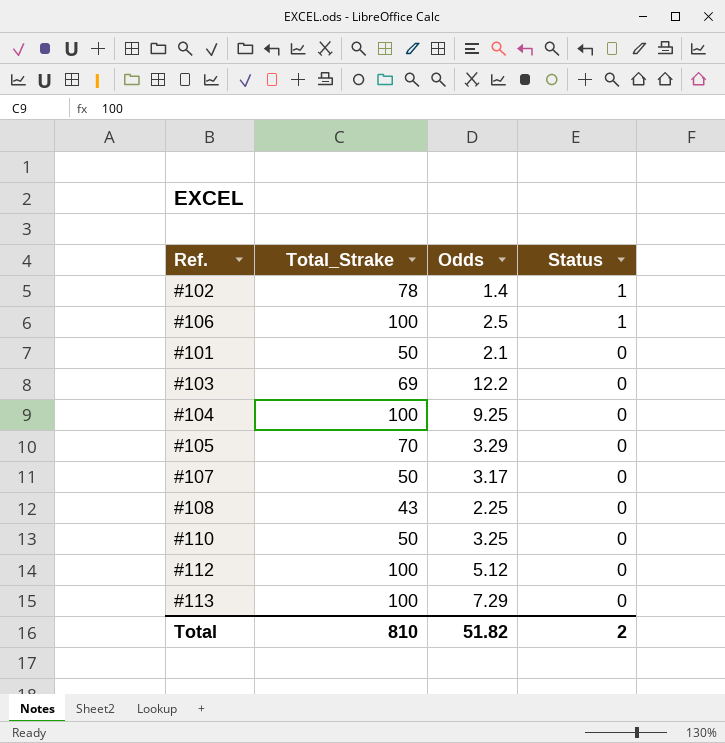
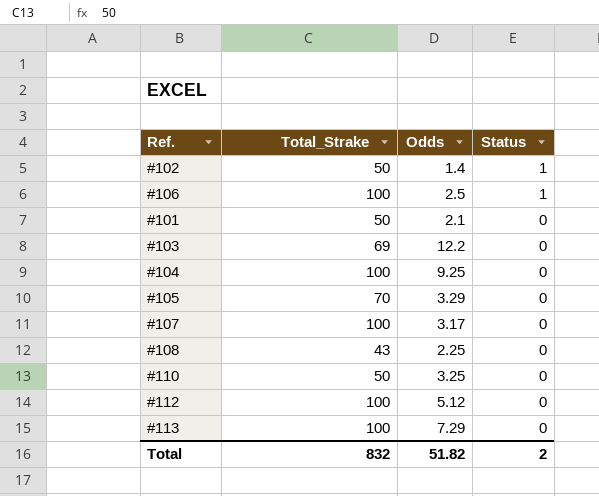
#102 | Total_Strake: 78 -> 50
#107 | Total_Strake: 50 -> 100
Total | Total_Strake: 810 -> 832

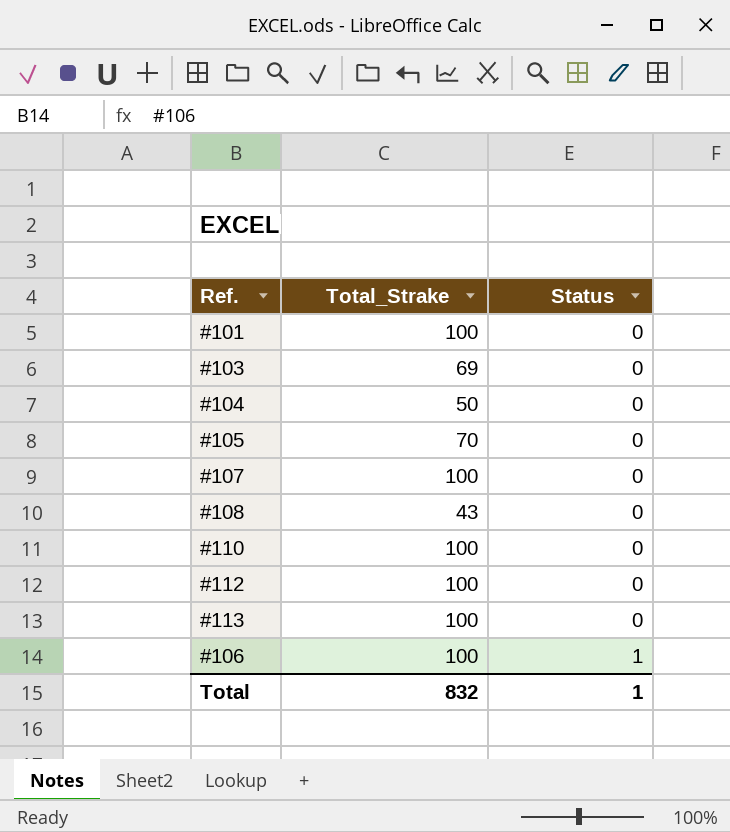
row order: Status descending -> Status ascending
column Odds | position: 3 -> none
row #102: 50 | 1.4 | 1 -> none
#101 | Total_Strake: 50 -> 100
#104 | Total_Strake: 100 -> 50
#110 | Total_Strake: 50 -> 100
Total | Status: 2 -> 1

